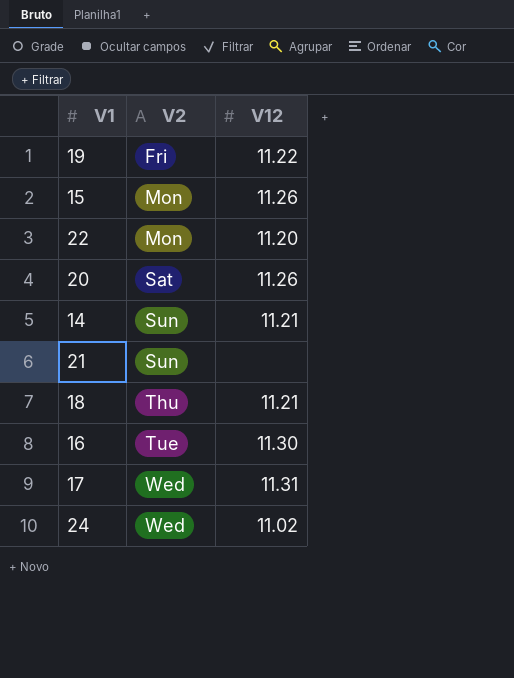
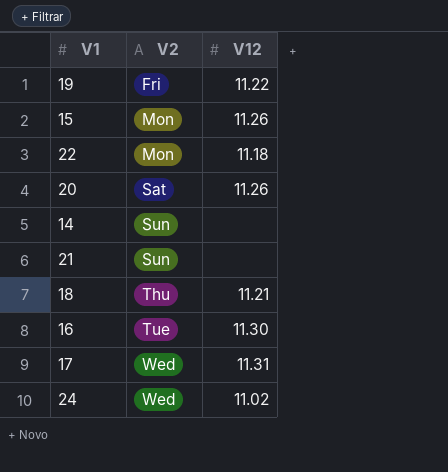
22 | V12: 11.20 -> 11.18
14 | V12: 11.21 -> none

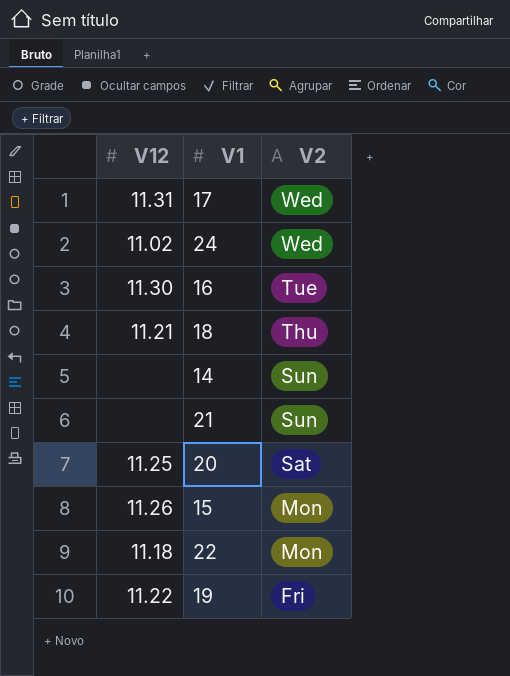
row order: V2 ascending -> V2 descending
column V12 | position: 3 -> 1
20 | V12: 11.26 -> 11.25

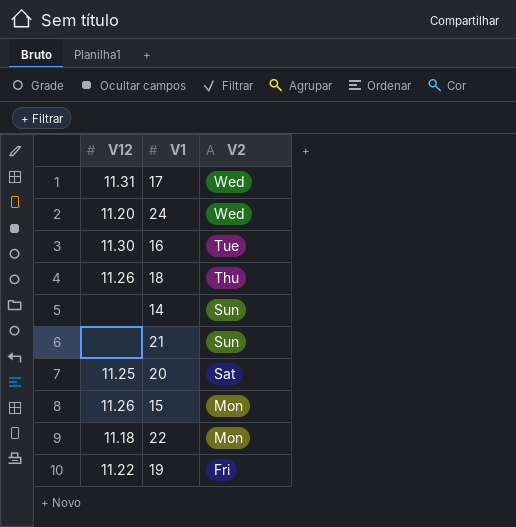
24 | V12: 11.02 -> 11.20
18 | V12: 11.21 -> 11.26

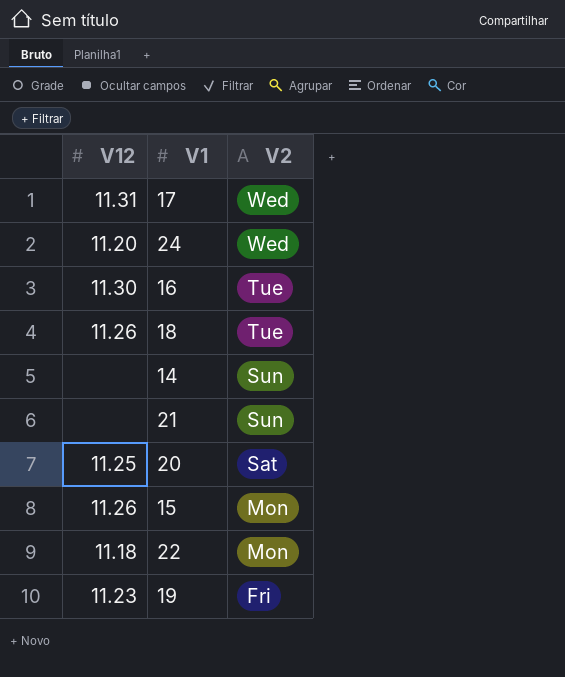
18 | V2: Thu -> Tue
19 | V12: 11.22 -> 11.23

